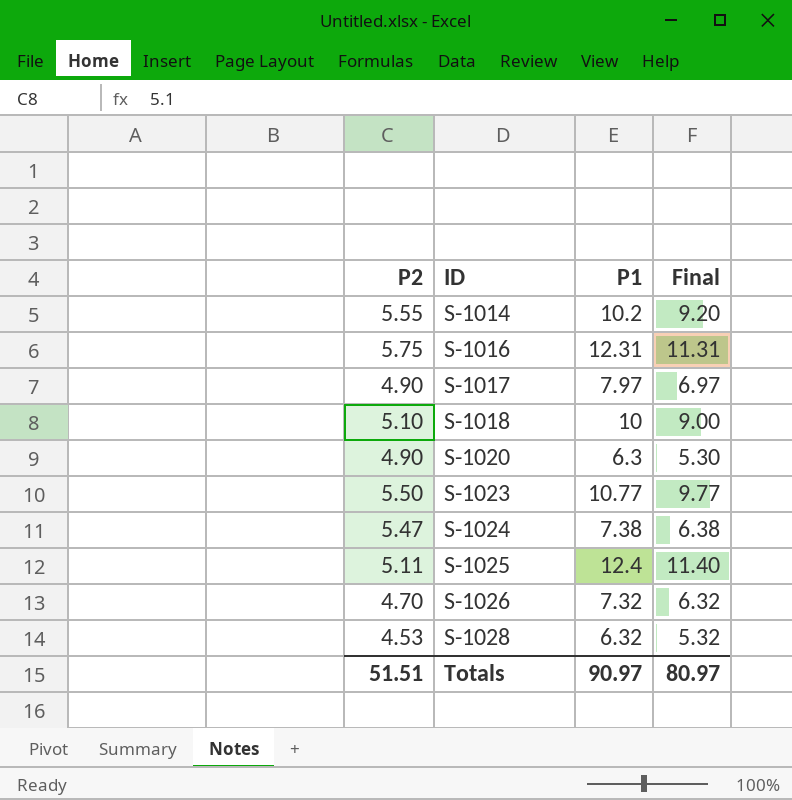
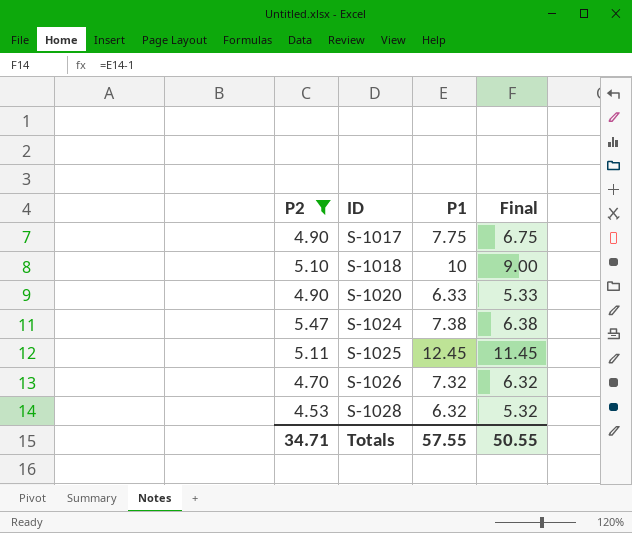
filter: none -> P2 <= 5.47
S-1017 | P1: 7.97 -> 7.75
S-1017 | Final: 6.97 -> 6.75
S-1020 | P1: 6.3 -> 6.33
S-1020 | Final: 5.30 -> 5.33
S-1025 | P1: 12.4 -> 12.45
S-1025 | Final: 11.40 -> 11.45
Totals | P2: 51.51 -> 34.71
Totals | P1: 90.97 -> 57.55
Totals | Final: 80.97 -> 50.55

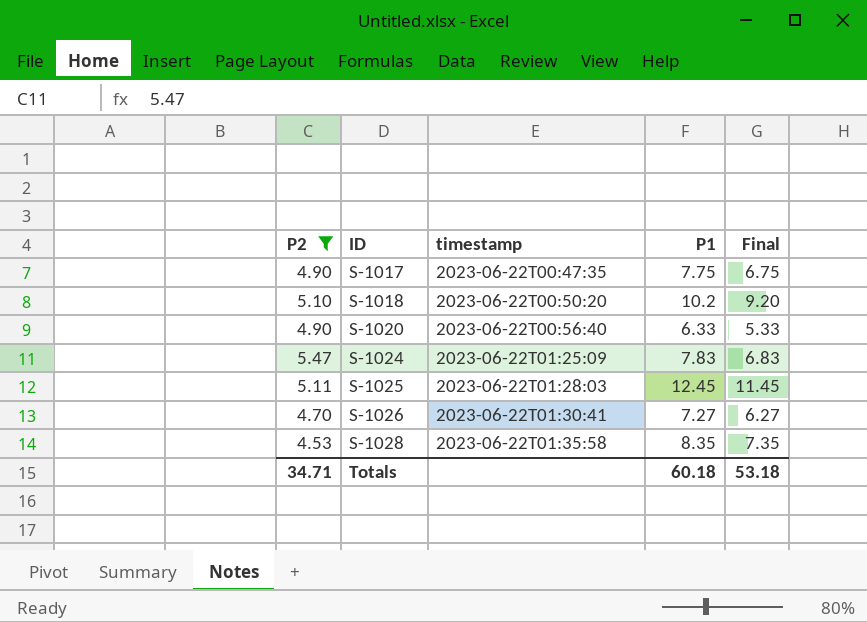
column timestamp | position: none -> 3
S-1018 | P1: 10 -> 10.2
S-1018 | Final: 9.00 -> 9.20
S-1024 | P1: 7.38 -> 7.83
S-1024 | Final: 6.38 -> 6.83
S-1026 | P1: 7.32 -> 7.27
S-1026 | Final: 6.32 -> 6.27
S-1028 | P1: 6.32 -> 8.35
S-1028 | Final: 5.32 -> 7.35
Totals | P1: 57.55 -> 60.18
Totals | Final: 50.55 -> 53.18

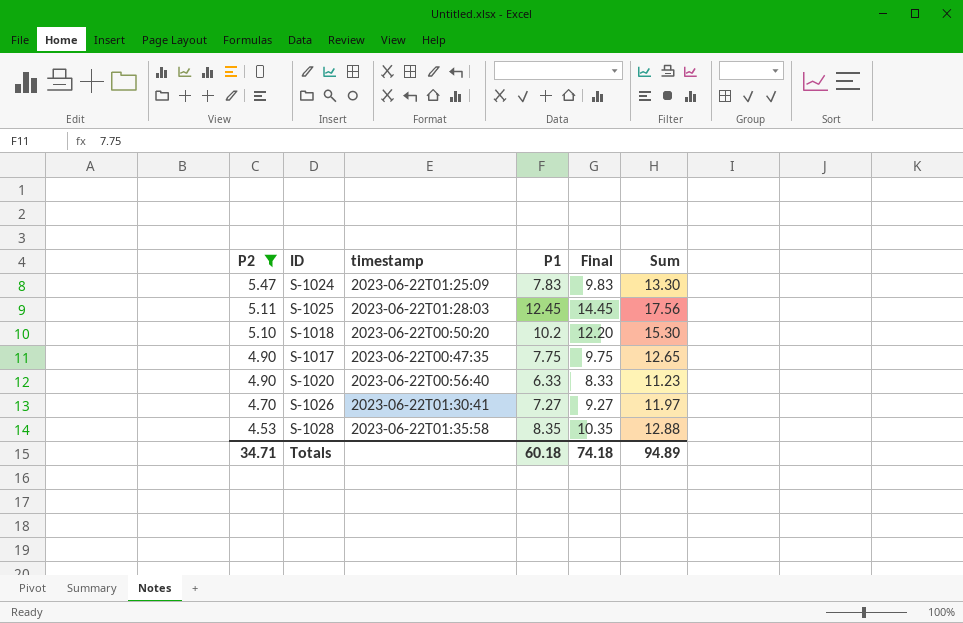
row order: ID ascending -> P2 descending
column Final | formula: [P1] - 1 -> [P1] + 2
column Sum | formula: none -> [P2] + [P1]
Totals | Final: 53.18 -> 74.18

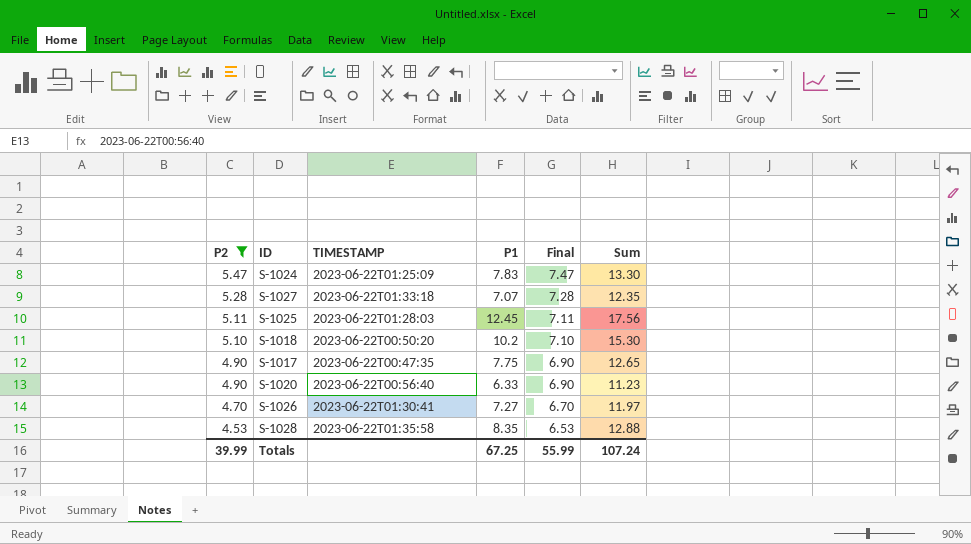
column name: timestamp -> TIMESTAMP
column Final | formula: [P1] + 2 -> [P2] + 2
row S-1027: none -> 5.28 | 2023-06-22T01:33:18 | 7.07 | 7.28 | 12.35
Totals | P2: 34.71 -> 39.99
Totals | P1: 60.18 -> 67.25
Totals | Final: 74.18 -> 55.99
Totals | Sum: 94.89 -> 107.24

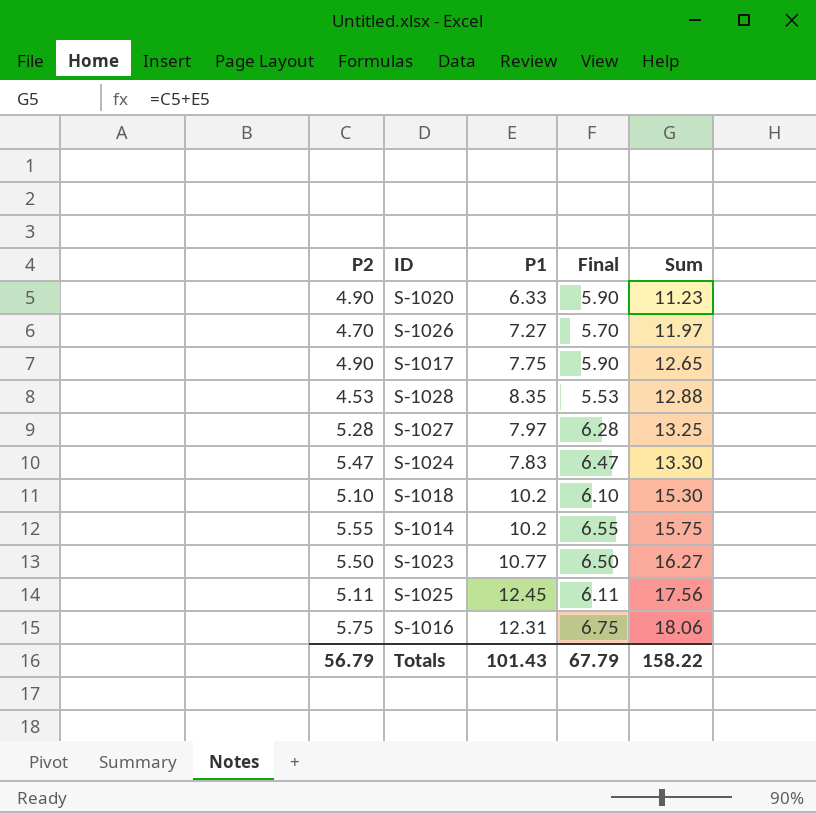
filter: P2 <= 5.47 -> none
row order: P2 descending -> Sum ascending
column TIMESTAMP | position: 3 -> none
column Final | formula: [P2] + 2 -> [P2] + 1
S-1027 | P1: 7.07 -> 7.97
S-1027 | Sum: 12.35 -> 13.25
Totals | P2: 39.99 -> 56.79
Totals | P1: 67.25 -> 101.43
Totals | Final: 55.99 -> 67.79
Totals | Sum: 107.24 -> 158.22

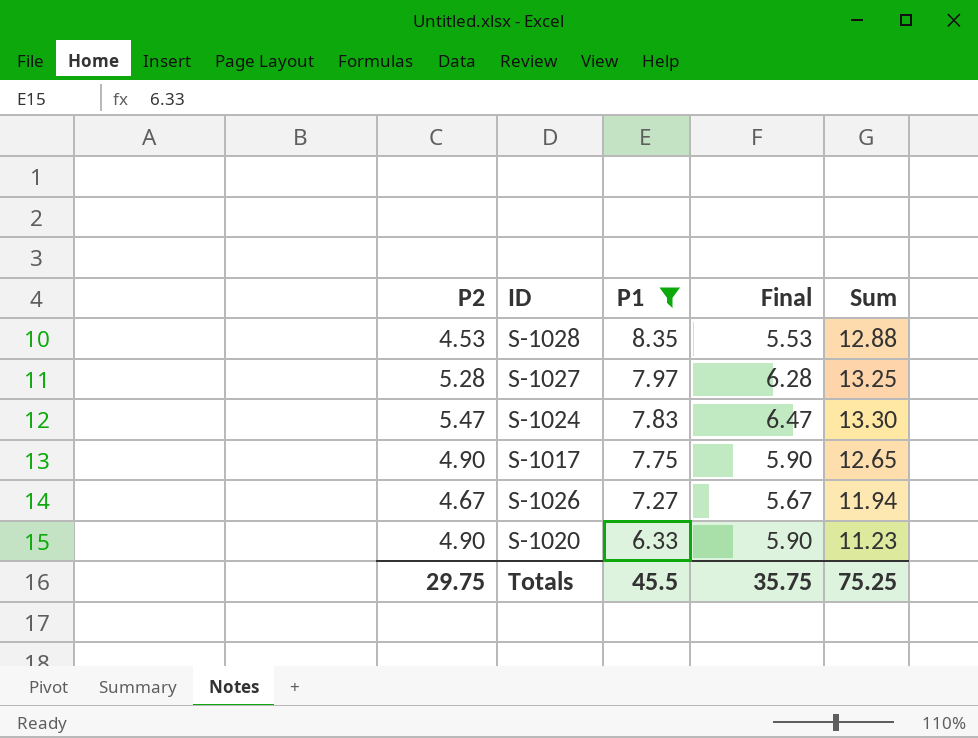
filter: none -> P1 <= 8.35
row order: Sum ascending -> P1 descending
S-1026 | P2: 4.70 -> 4.67
S-1026 | Final: 5.70 -> 5.67
S-1026 | Sum: 11.97 -> 11.94
Totals | P2: 56.79 -> 29.75
Totals | P1: 101.43 -> 45.5
Totals | Final: 67.79 -> 35.75
Totals | Sum: 158.22 -> 75.25

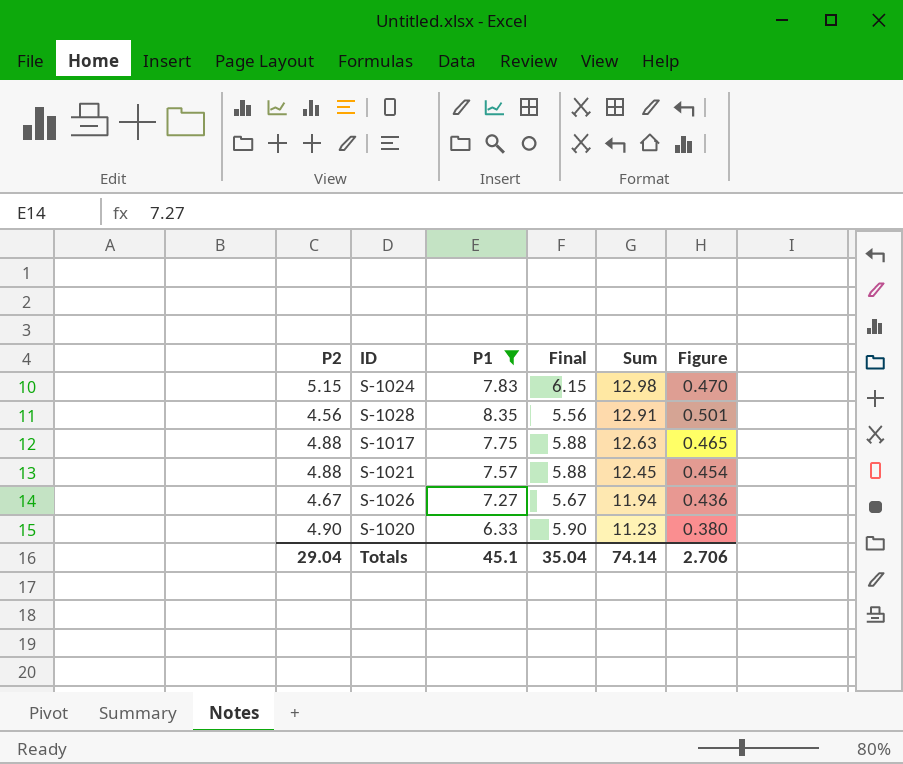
row order: P1 descending -> Sum descending
column Figure | formula: none -> [P1] * 0.06
row S-1027: 5.28 | 7.97 | 6.28 | 13.25 -> none
S-1024 | P2: 5.47 -> 5.15
S-1024 | Final: 6.47 -> 6.15
S-1024 | Sum: 13.30 -> 12.98
S-1028 | P2: 4.53 -> 4.56
S-1028 | Final: 5.53 -> 5.56
S-1028 | Sum: 12.88 -> 12.91
S-1017 | P2: 4.90 -> 4.88
S-1017 | Final: 5.90 -> 5.88
S-1017 | Sum: 12.65 -> 12.63
row S-1021: none -> 4.88 | 7.57 | 5.88 | 12.45 | 0.454
Totals | P2: 29.75 -> 29.04
Totals | P1: 45.5 -> 45.1
Totals | Final: 35.75 -> 35.04
Totals | Sum: 75.25 -> 74.14

